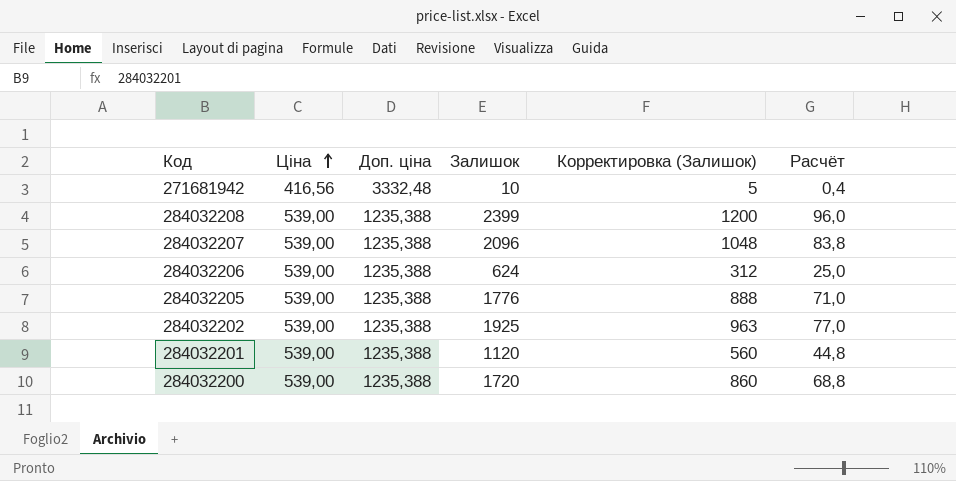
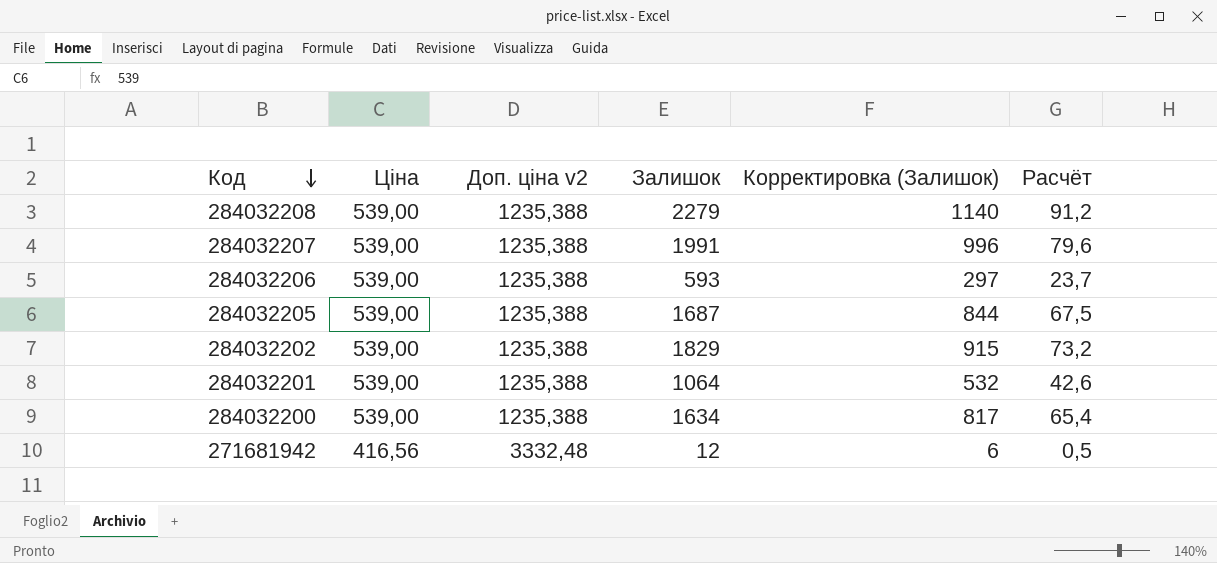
row order: Ціна ascending -> Код descending
column name: Доп. ціна -> Доп. ціна v2
284032208 | Залишок: 2399 -> 2279
284032208 | Корректировка (Залишок): 1200 -> 1140
284032208 | Расчёт: 96,0 -> 91,2
284032207 | Залишок: 2096 -> 1991
284032207 | Корректировка (Залишок): 1048 -> 996
284032207 | Расчёт: 83,8 -> 79,6
284032206 | Залишок: 624 -> 593
284032206 | Корректировка (Залишок): 312 -> 297
284032206 | Расчёт: 25,0 -> 23,7
284032205 | Залишок: 1776 -> 1687
284032205 | Корректировка (Залишок): 888 -> 844
284032205 | Расчёт: 71,0 -> 67,5
284032202 | Залишок: 1925 -> 1829
284032202 | Корректировка (Залишок): 963 -> 915
284032202 | Расчёт: 77,0 -> 73,2
284032201 | Залишок: 1120 -> 1064
284032201 | Корректировка (Залишок): 560 -> 532
284032201 | Расчёт: 44,8 -> 42,6
284032200 | Залишок: 1720 -> 1634
284032200 | Корректировка (Залишок): 860 -> 817
284032200 | Расчёт: 68,8 -> 65,4
271681942 | Залишок: 10 -> 12
271681942 | Корректировка (Залишок): 5 -> 6
271681942 | Расчёт: 0,4 -> 0,5

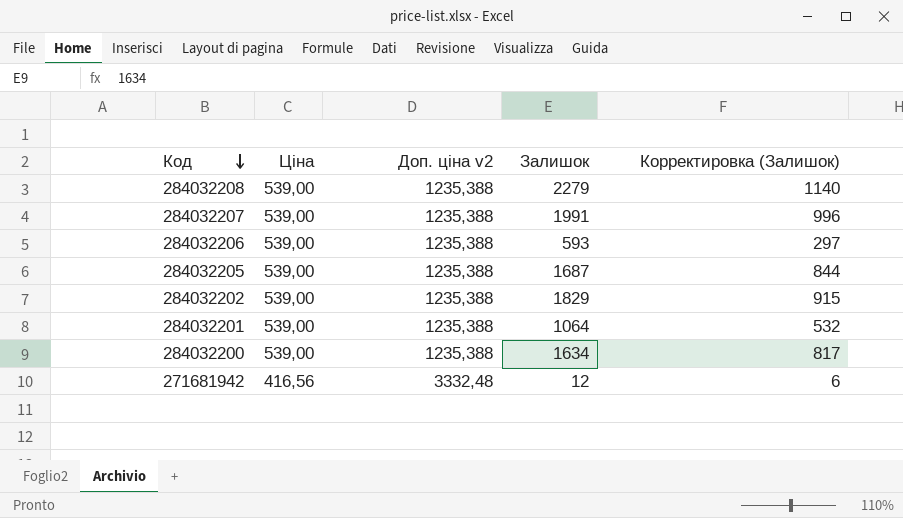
column Расчёт | formula: [Залишок] * 0,04 -> none

